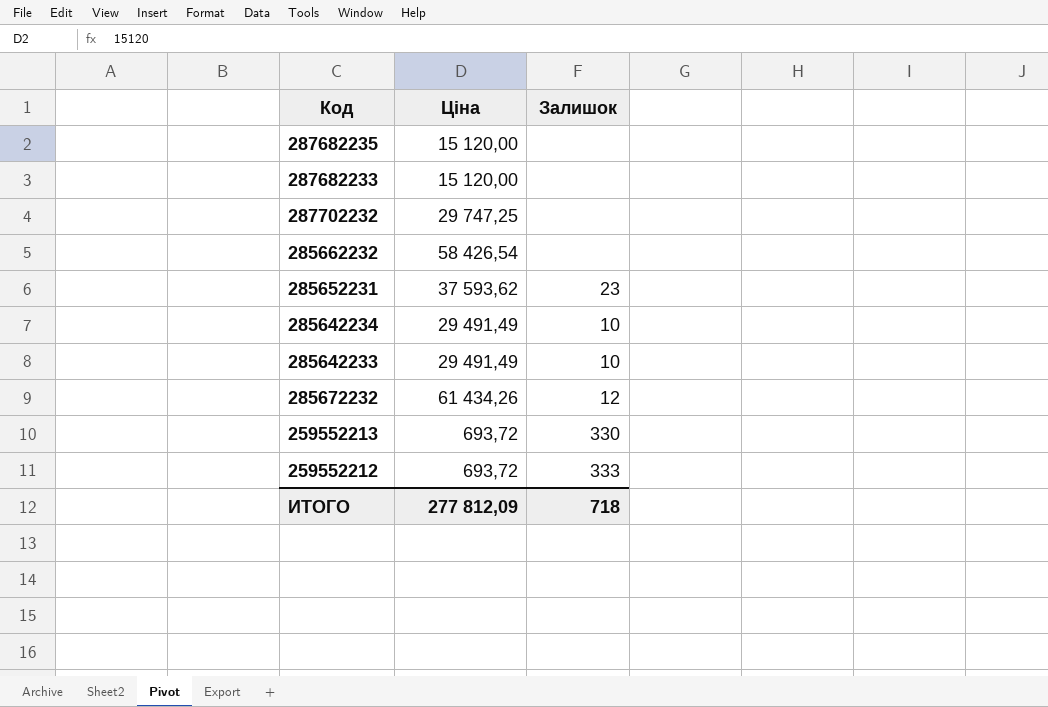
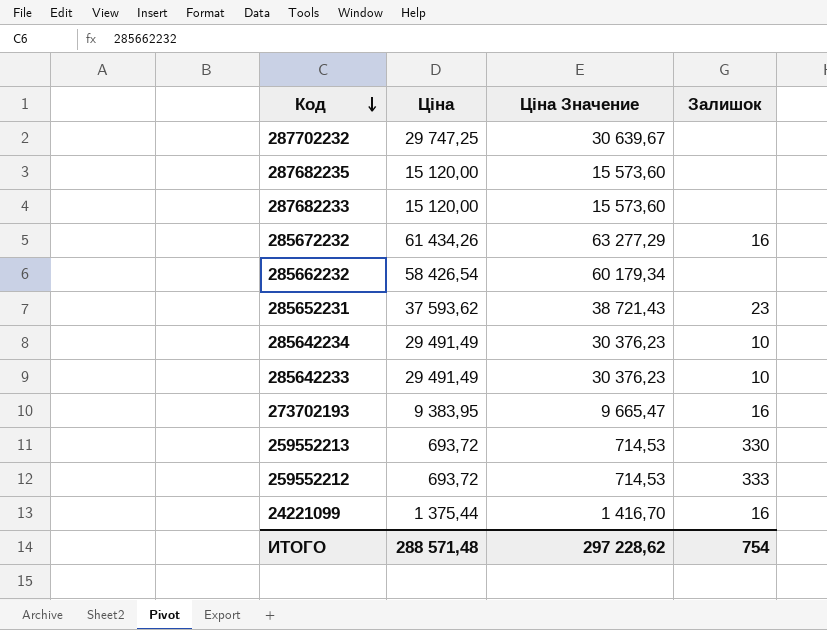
row order: none -> Код descending
column Ціна Значение | formula: none -> [Ціна] * 1,03
285672232 | Залишок: 12 -> 16
row 273702193: none -> 9 383,95 | 9 665,47 | 16
row 24221099: none -> 1 375,44 | 1 416,70 | 16
ИТОГО | Ціна: 277 812,09 -> 288 571,48
ИТОГО | Залишок: 718 -> 754

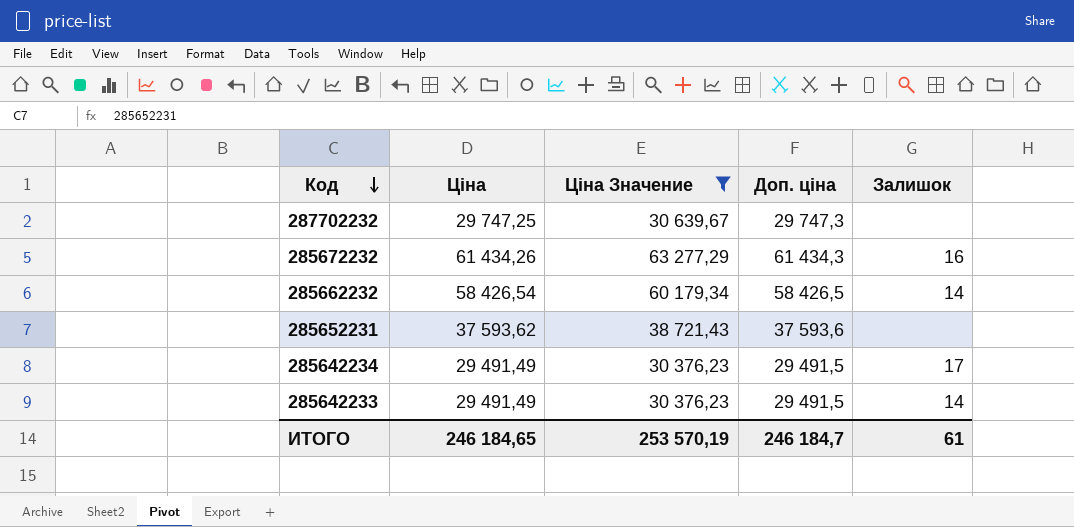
filter: none -> Ціна Значение >= 30 376,23
column Доп. ціна | position: none -> 4
285662232 | Залишок: none -> 14
285652231 | Залишок: 23 -> none
285642234 | Залишок: 10 -> 17
285642233 | Залишок: 10 -> 14
ИТОГО | Ціна: 288 571,48 -> 246 184,65
ИТОГО | Ціна Значение: 297 228,62 -> 253 570,19
ИТОГО | Залишок: 754 -> 61

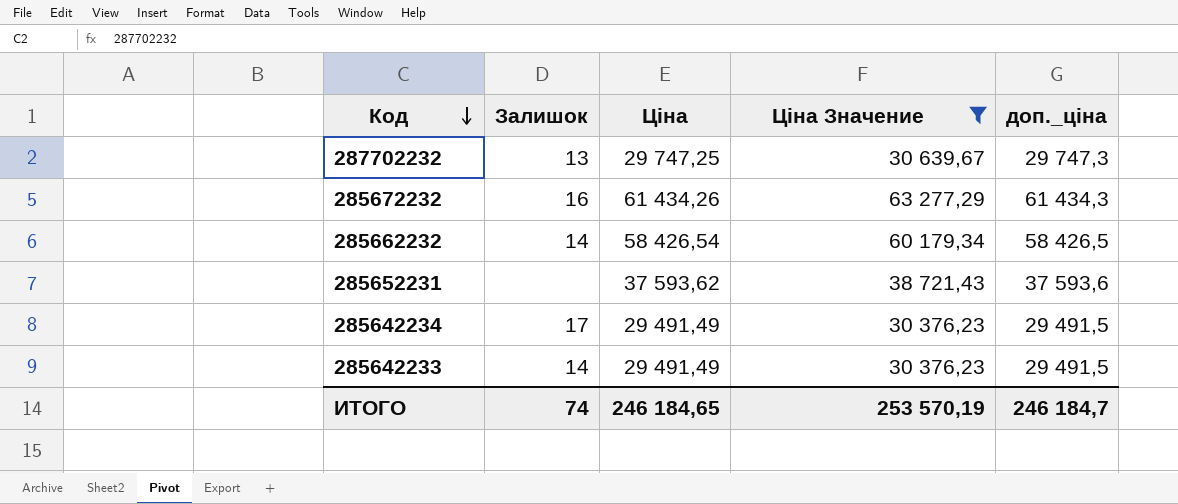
column Залишок | position: 5 -> 2
column name: Доп. ціна -> доп._ціна
287702232 | Залишок: none -> 13
ИТОГО | Залишок: 61 -> 74

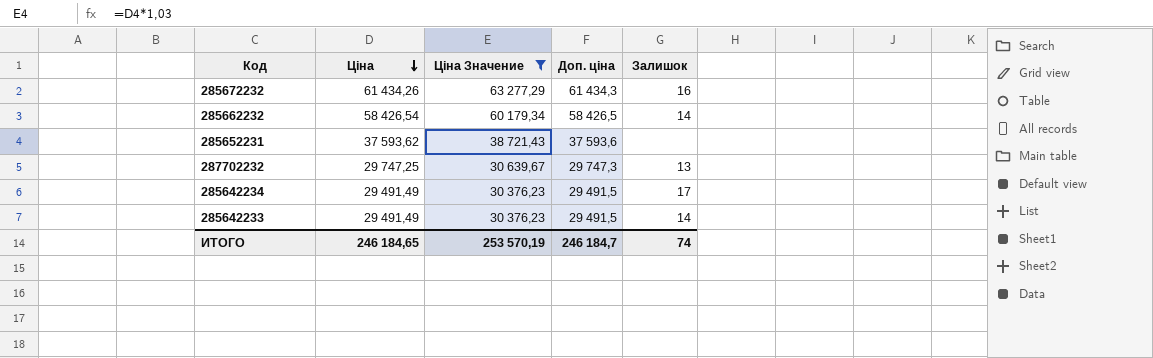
row order: Код descending -> Ціна descending
column name: доп._ціна -> Доп. ціна
column Залишок | position: 2 -> 5

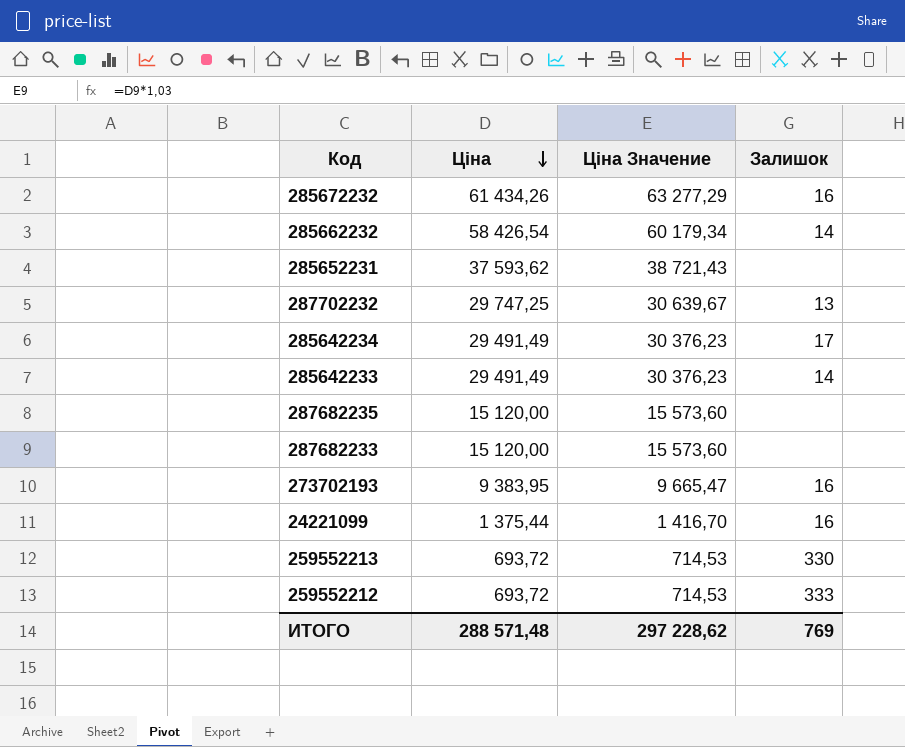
filter: Ціна Значение >= 30 376,23 -> none
column Доп. ціна | position: 4 -> none
ИТОГО | Ціна: 246 184,65 -> 288 571,48
ИТОГО | Ціна Значение: 253 570,19 -> 297 228,62
ИТОГО | Залишок: 74 -> 769

